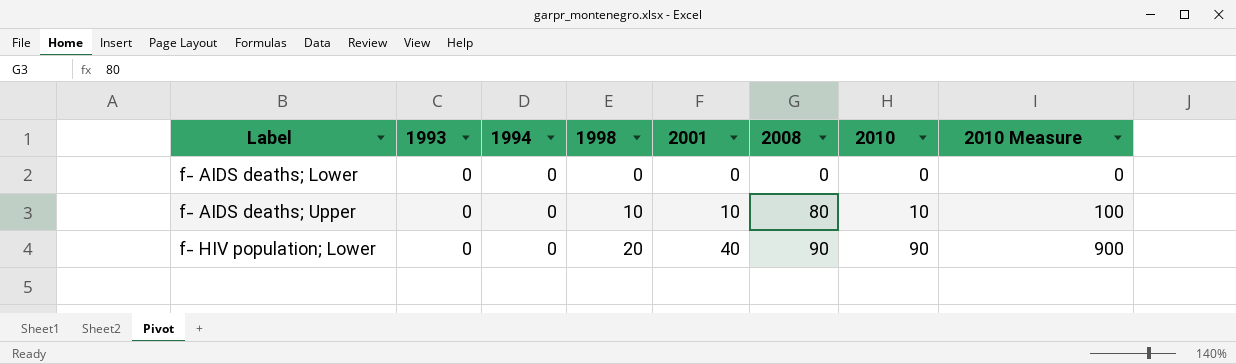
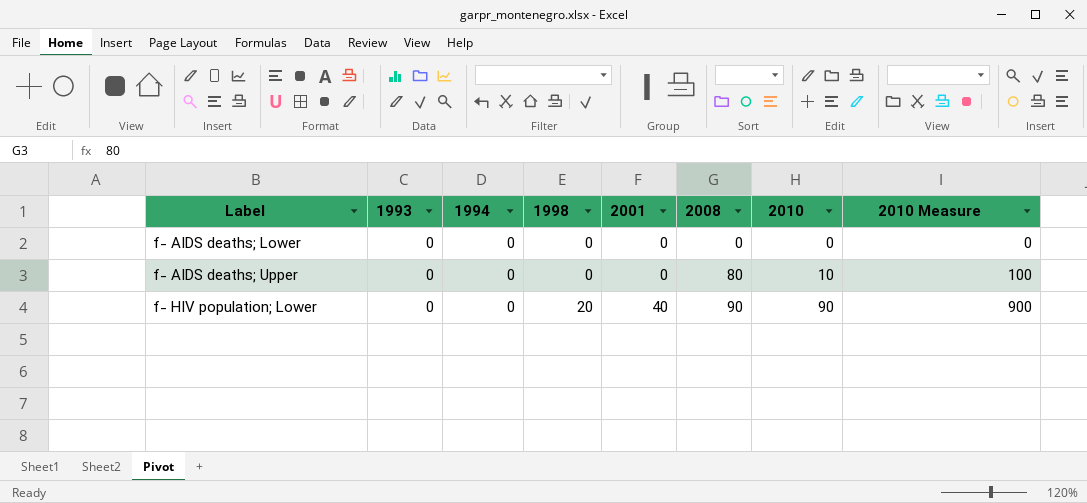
f- AIDS deaths; Upper | 1998: 10 -> 0
f- AIDS deaths; Upper | 2001: 10 -> 0

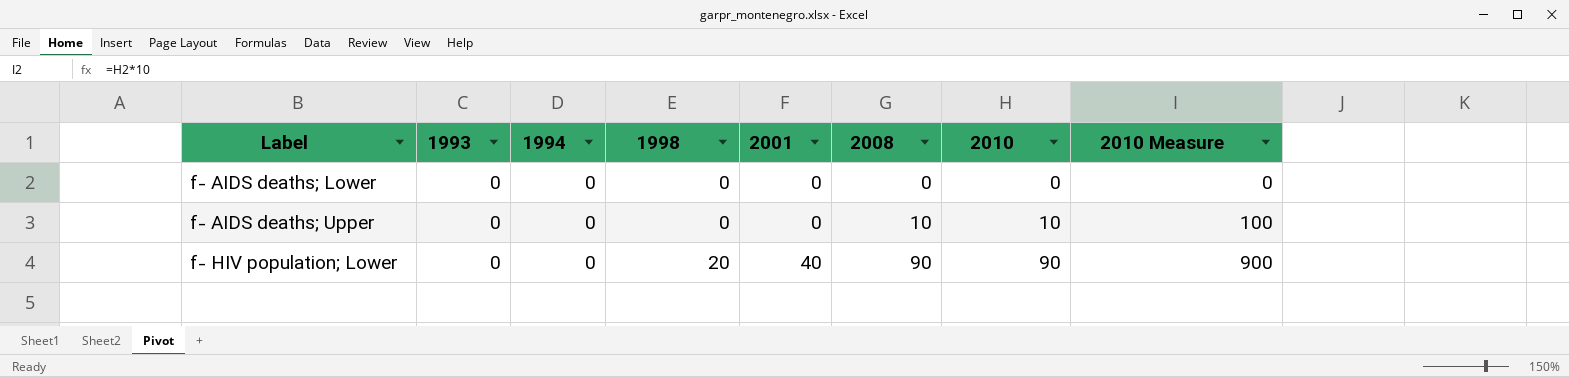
f- AIDS deaths; Upper | 2008: 80 -> 10

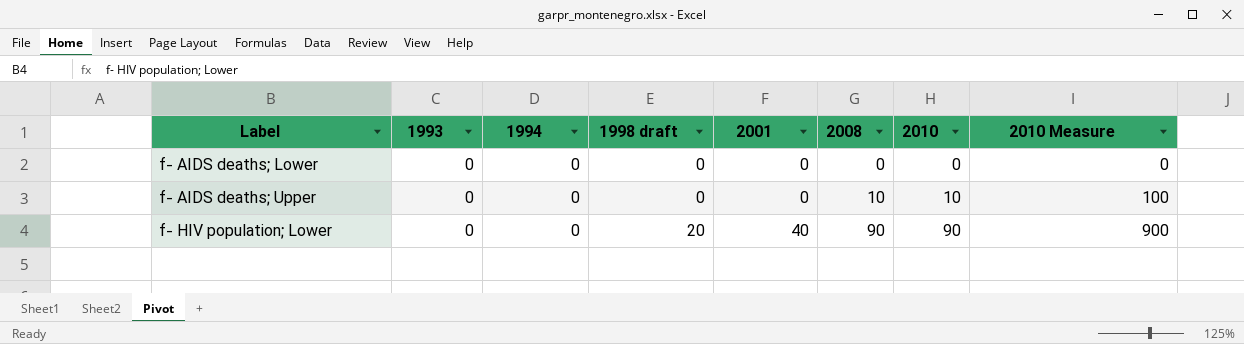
column name: 1998 -> 1998 draft

